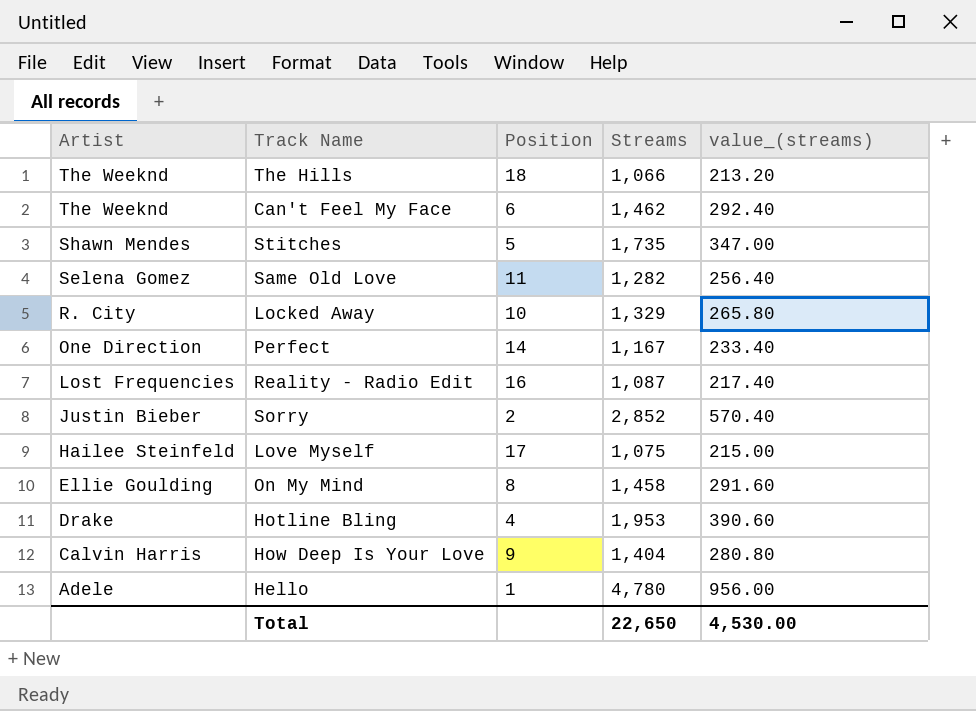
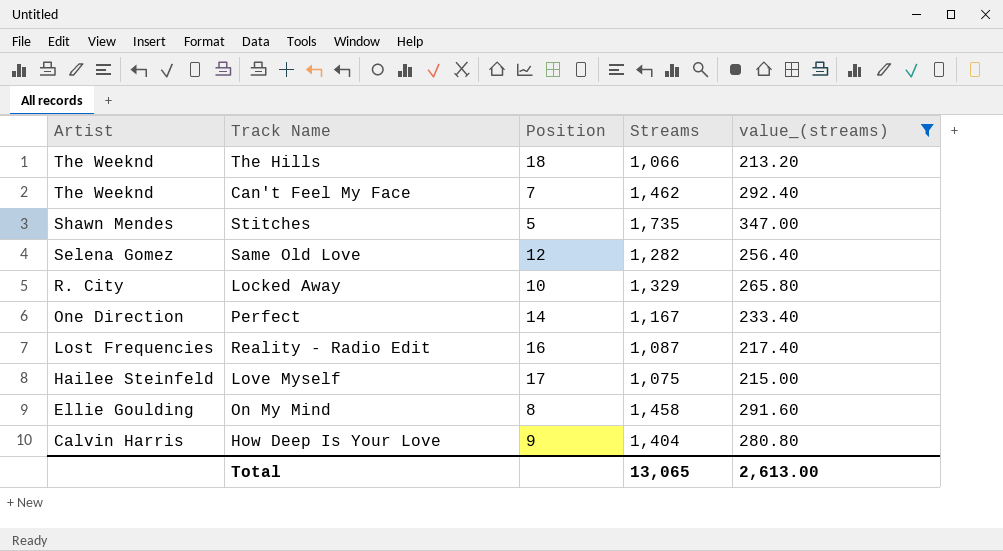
filter: none -> value_(streams) <= 347.00
Can't Feel My Face | Position: 6 -> 7
Same Old Love | Position: 11 -> 12
Total | Streams: 22,650 -> 13,065
Total | value_(streams): 4,530.00 -> 2,613.00

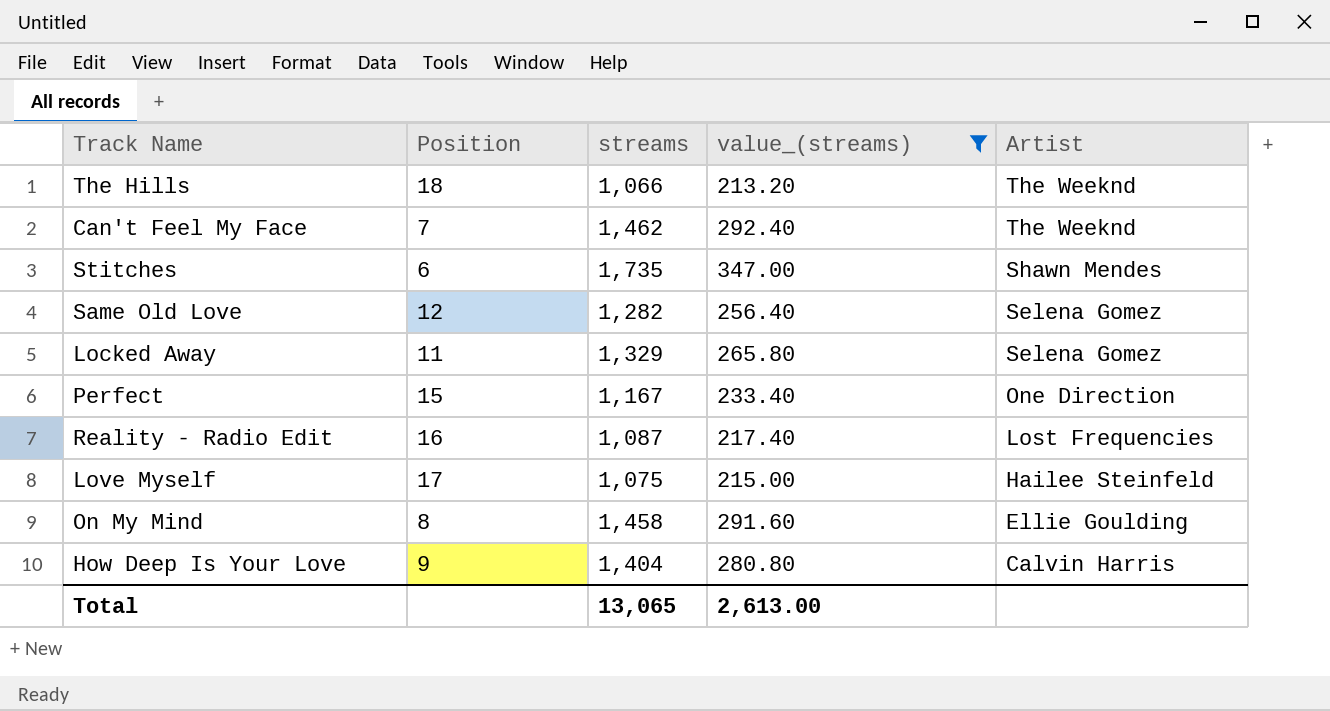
column name: Streams -> streams
column Artist | position: 1 -> 5
Stitches | Position: 5 -> 6
Locked Away | Position: 10 -> 11
Locked Away | Artist: R. City -> Selena Gomez
Perfect | Position: 14 -> 15

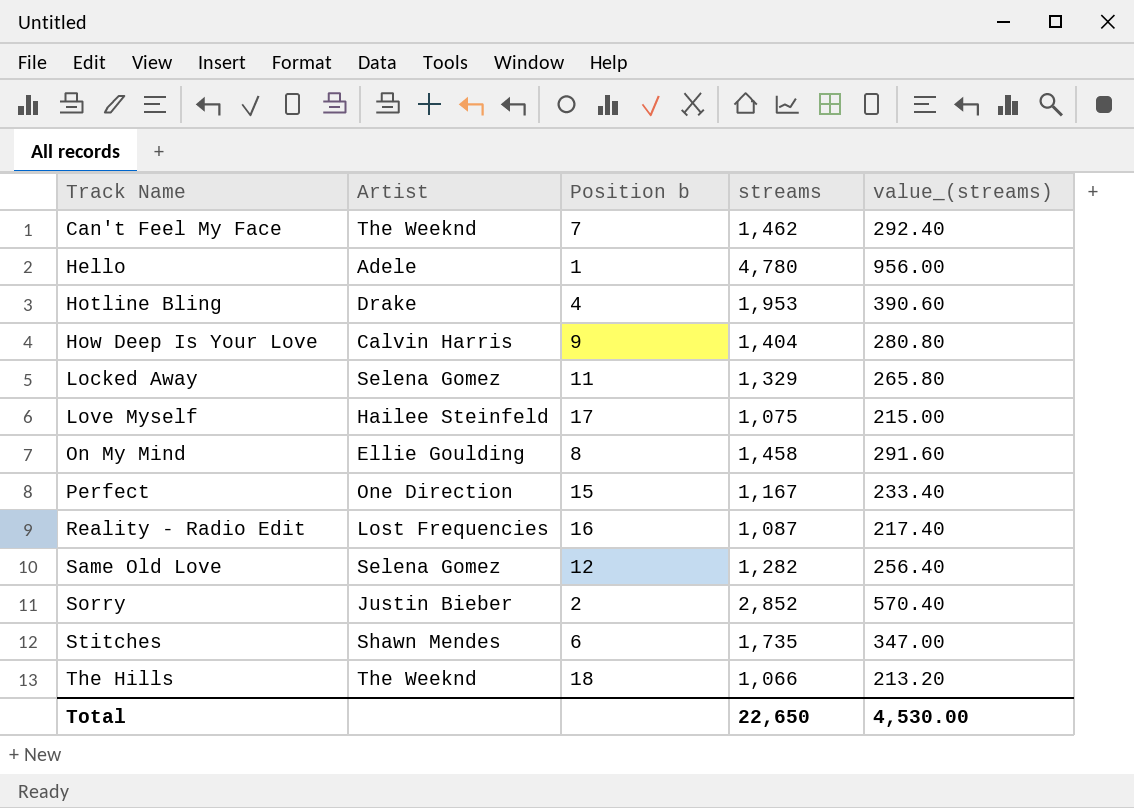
filter: value_(streams) <= 347.00 -> none
row order: Artist descending -> Track Name ascending
column Artist | position: 5 -> 2
column name: Position -> Position b
Total | streams: 13,065 -> 22,650
Total | value_(streams): 2,613.00 -> 4,530.00

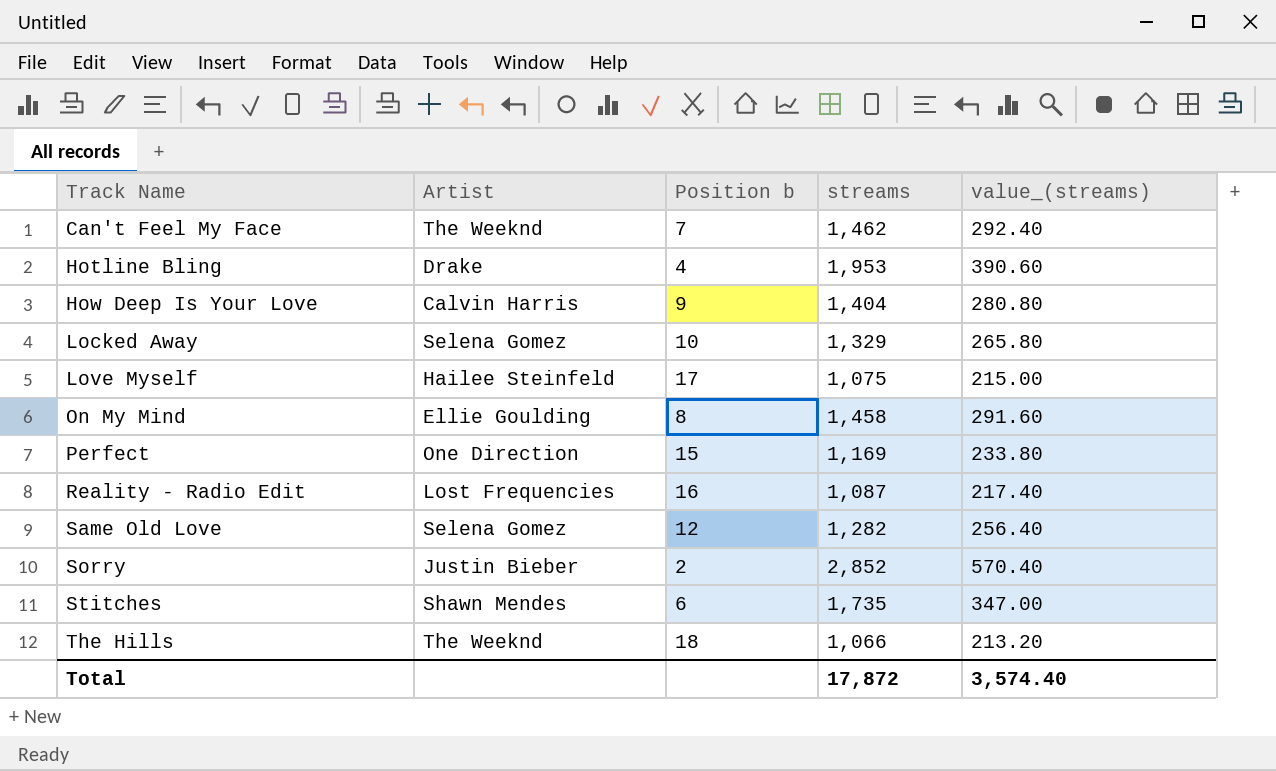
row Hello: Adele | 1 | 4,780 | 956.00 -> none
Locked Away | Position b: 11 -> 10
Perfect | streams: 1,167 -> 1,169
Perfect | value_(streams): 233.40 -> 233.80
Total | streams: 22,650 -> 17,872
Total | value_(streams): 4,530.00 -> 3,574.40

